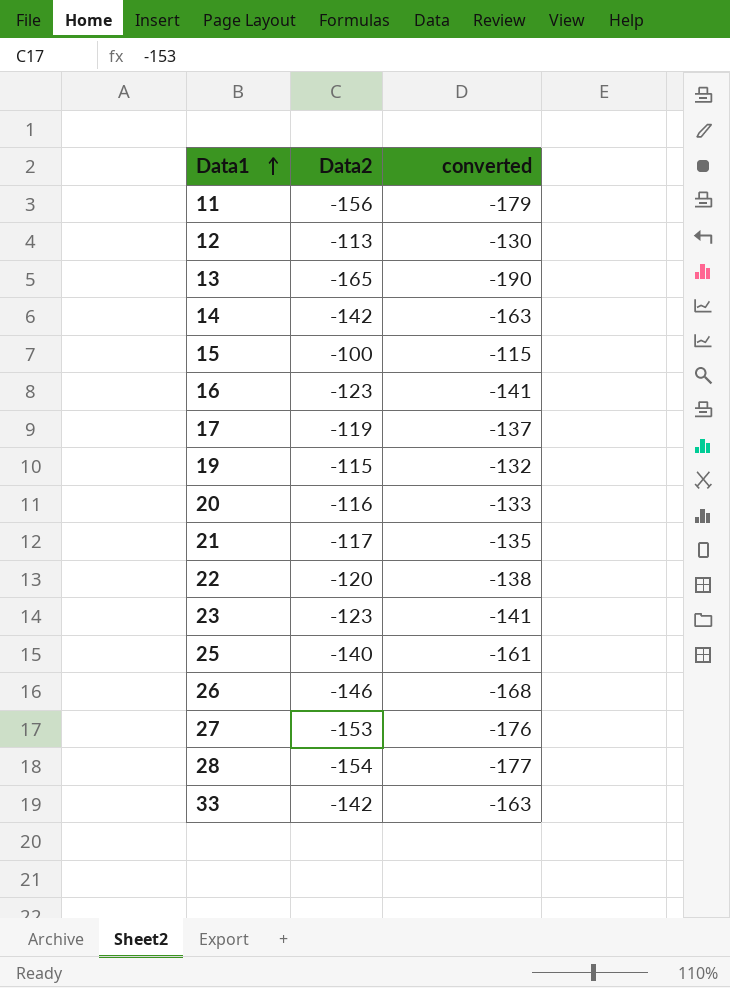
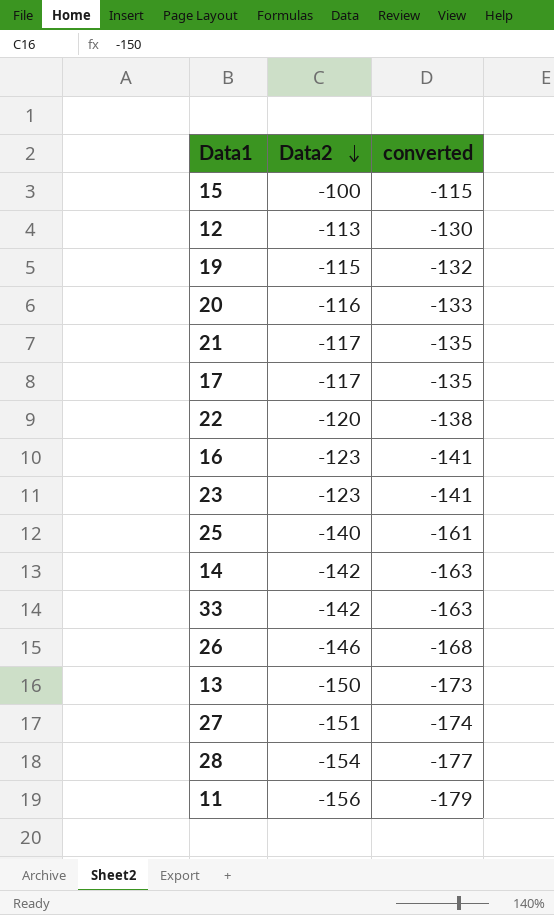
row order: Data1 ascending -> Data2 descending
17 | Data2: -119 -> -117
17 | converted: -137 -> -135
13 | Data2: -165 -> -150
13 | converted: -190 -> -173
27 | Data2: -153 -> -151
27 | converted: -176 -> -174

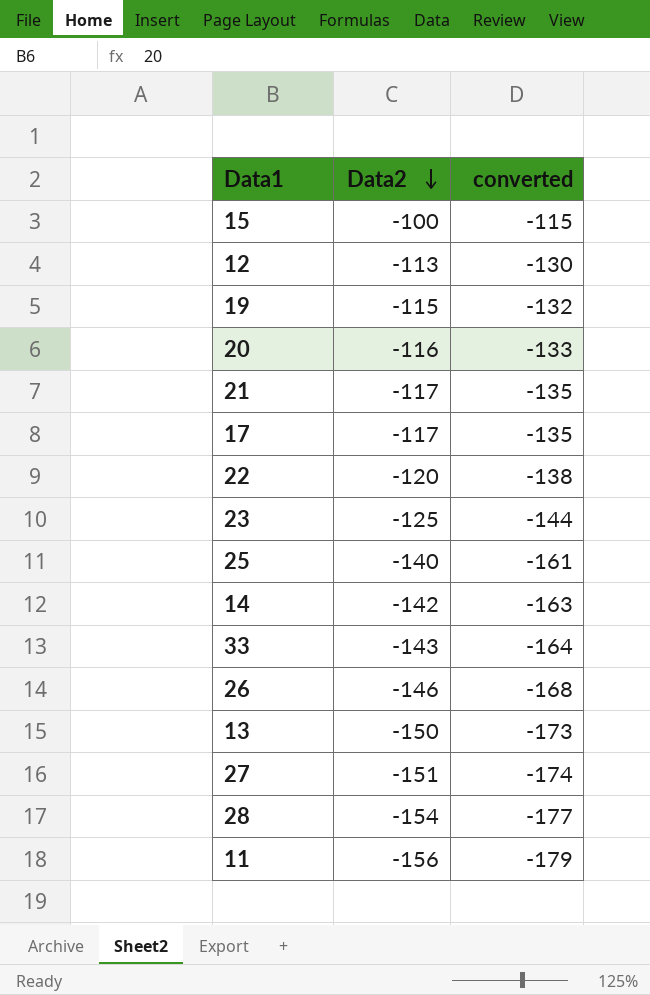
row 16: -123 | -141 -> none
23 | Data2: -123 -> -125
23 | converted: -141 -> -144
33 | Data2: -142 -> -143
33 | converted: -163 -> -164

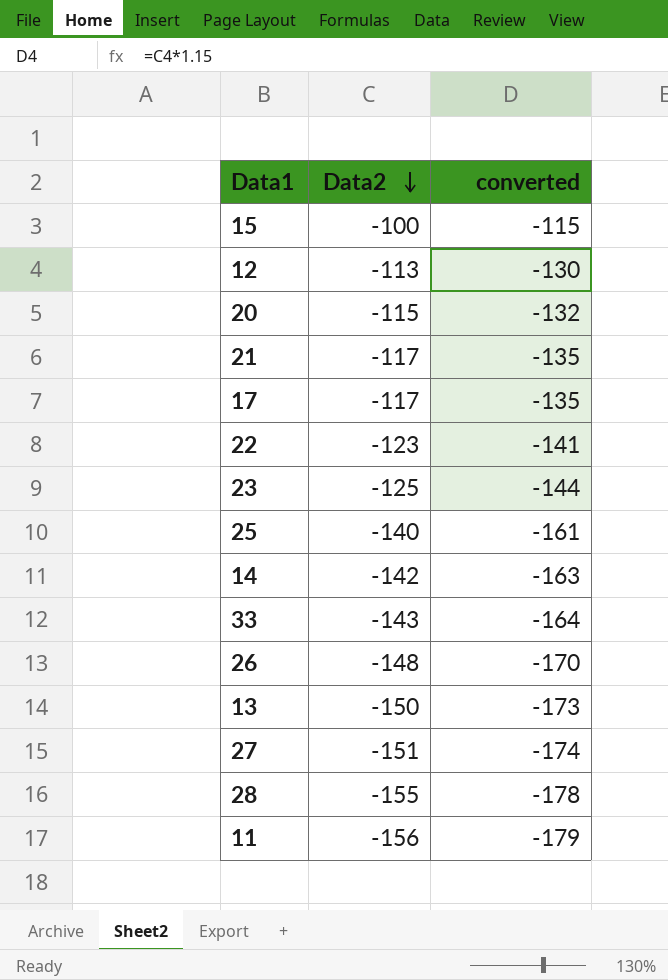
row 19: -115 | -132 -> none
20 | Data2: -116 -> -115
20 | converted: -133 -> -132
22 | Data2: -120 -> -123
22 | converted: -138 -> -141
26 | Data2: -146 -> -148
26 | converted: -168 -> -170
28 | Data2: -154 -> -155
28 | converted: -177 -> -178

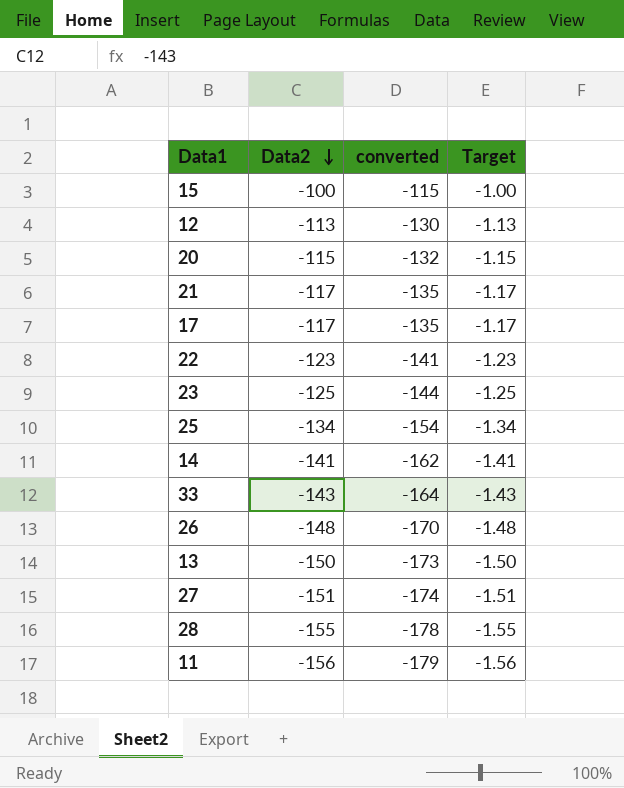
column Target | formula: none -> [Data2] * 0.01
25 | Data2: -140 -> -134
25 | converted: -161 -> -154
14 | Data2: -142 -> -141
14 | converted: -163 -> -162

